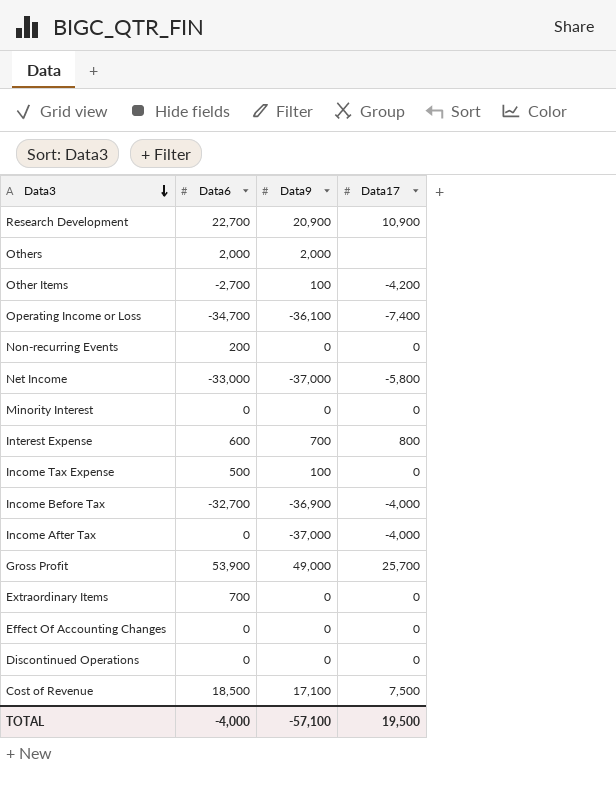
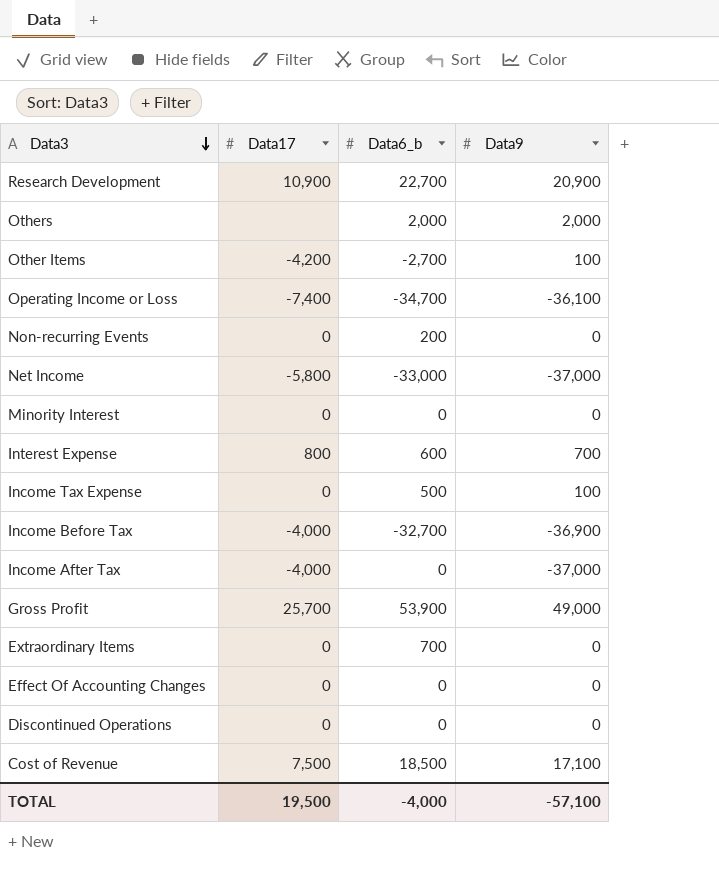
column Data17 | position: 4 -> 2
column name: Data6 -> Data6_b

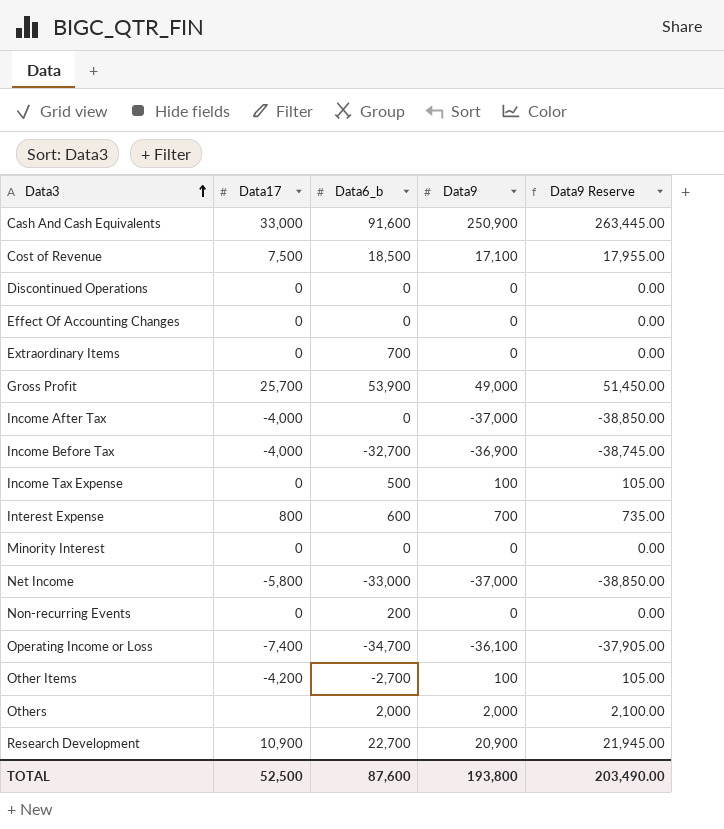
row order: Data3 descending -> Data3 ascending
column Data9 Reserve | formula: none -> [Data9] * 1.05
row Cash And Cash Equivalents: none -> 33,000 | 91,600 | 250,900 | 263,445.00
TOTAL | Data17: 19,500 -> 52,500
TOTAL | Data6_b: -4,000 -> 87,600
TOTAL | Data9: -57,100 -> 193,800

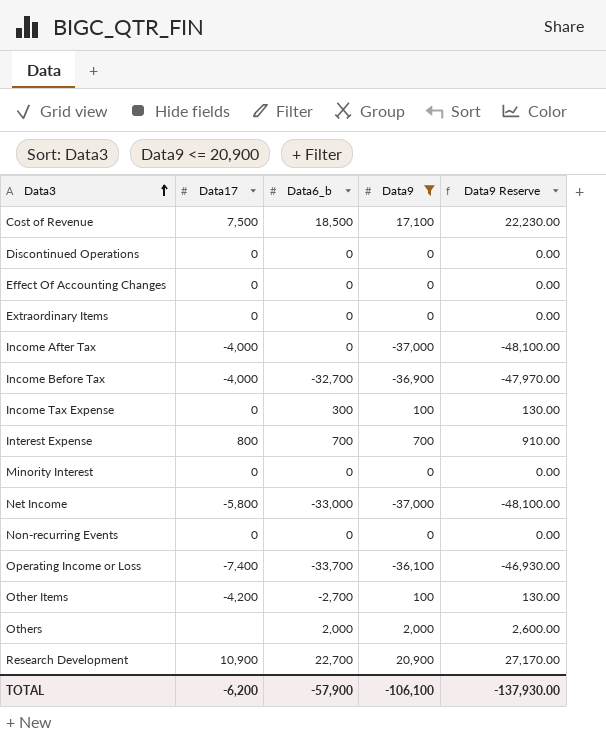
filter: none -> Data9 <= 20,900
column Data9 Reserve | formula: [Data9] * 1.05 -> [Data9] * 1.3
Extraordinary Items | Data6_b: 700 -> 0
Income Tax Expense | Data6_b: 500 -> 300
Interest Expense | Data6_b: 600 -> 700
Non-recurring Events | Data6_b: 200 -> 0
Operating Income or Loss | Data6_b: -34,700 -> -33,700
TOTAL | Data17: 52,500 -> -6,200
TOTAL | Data6_b: 87,600 -> -57,900
TOTAL | Data9: 193,800 -> -106,100
TOTAL | Data9 Reserve: 203,490.00 -> -137,930.00

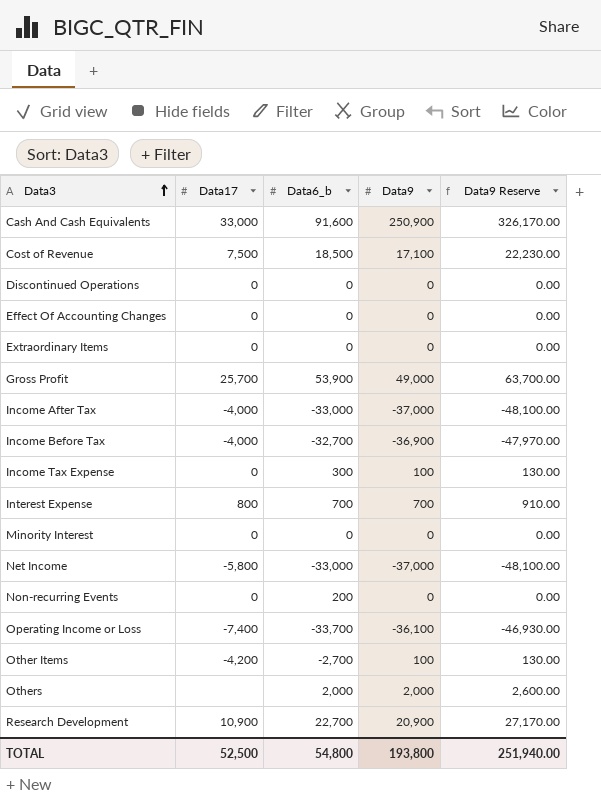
filter: Data9 <= 20,900 -> none
Income After Tax | Data6_b: 0 -> -33,000
Non-recurring Events | Data6_b: 0 -> 200
TOTAL | Data17: -6,200 -> 52,500
TOTAL | Data6_b: -57,900 -> 54,800
TOTAL | Data9: -106,100 -> 193,800
TOTAL | Data9 Reserve: -137,930.00 -> 251,940.00

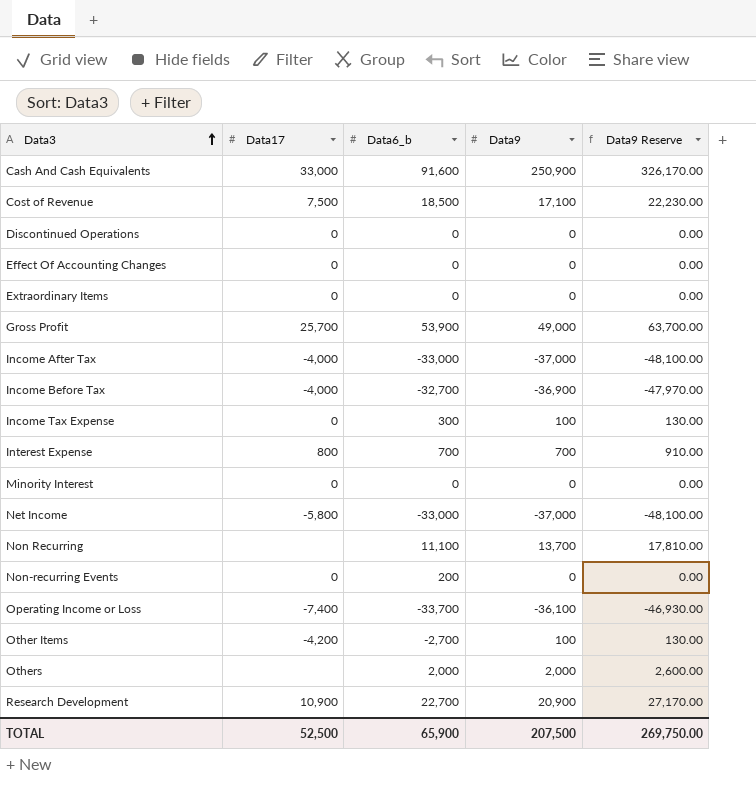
row Non Recurring: none -> none | 11,100 | 13,700 | 17,810.00
TOTAL | Data6_b: 54,800 -> 65,900
TOTAL | Data9: 193,800 -> 207,500
TOTAL | Data9 Reserve: 251,940.00 -> 269,750.00

